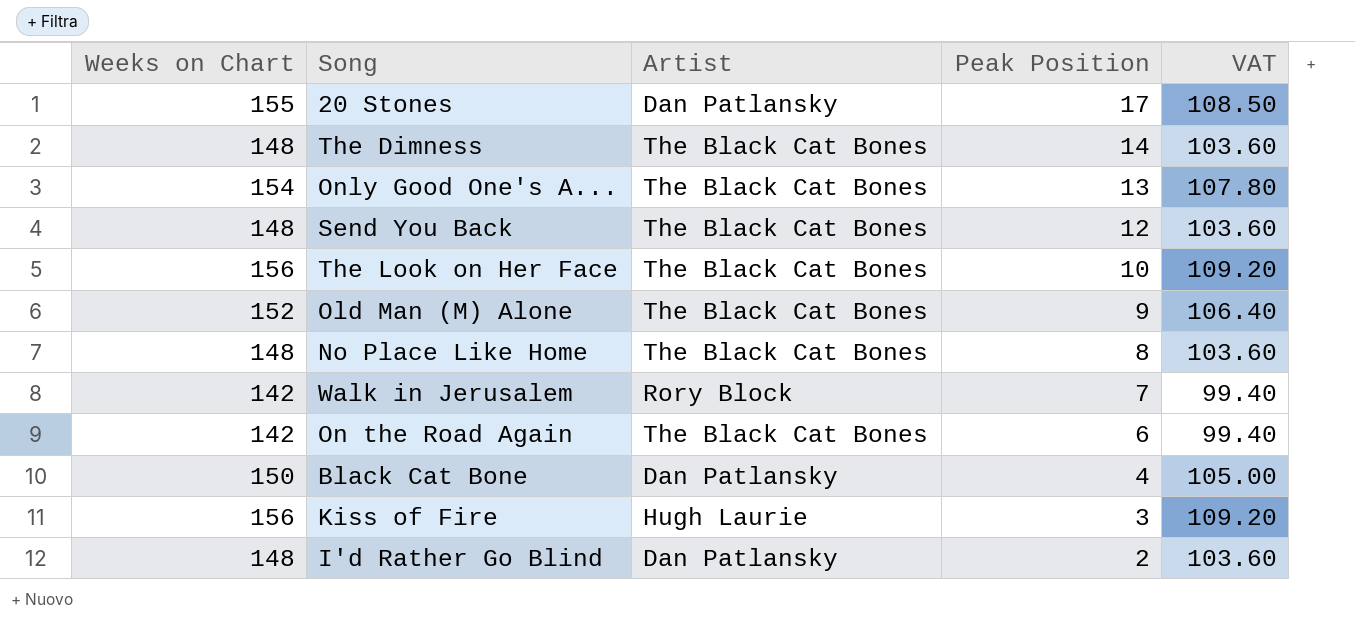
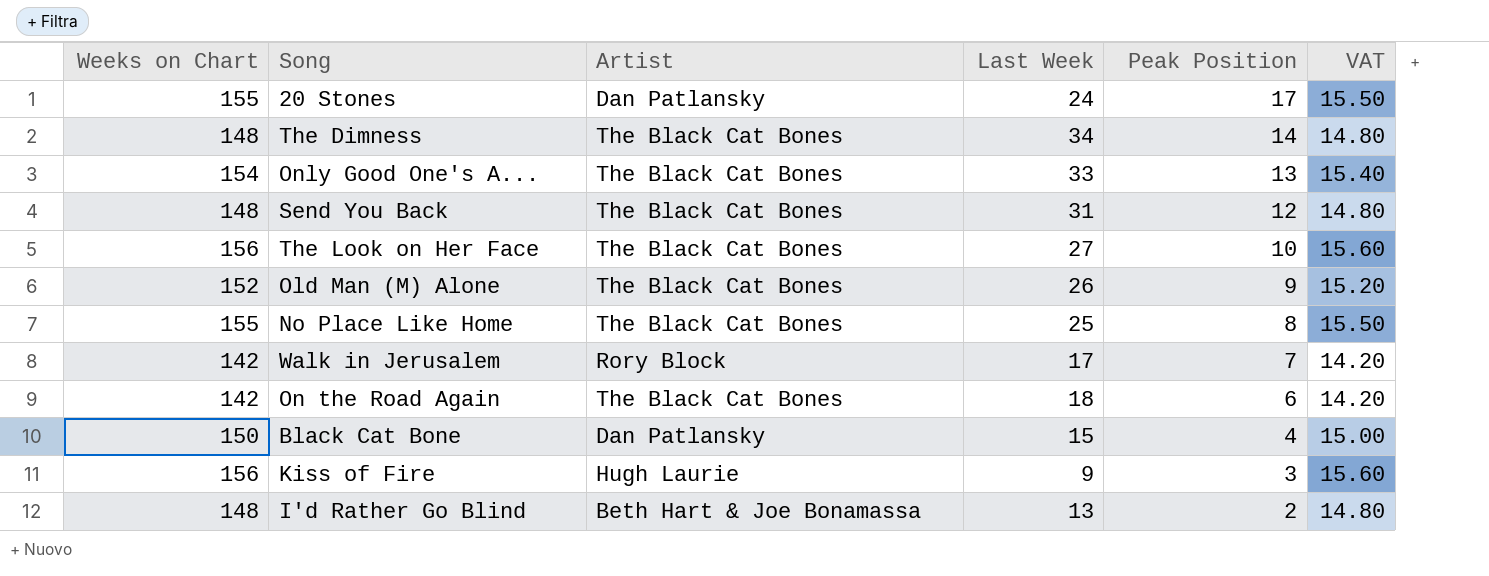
column Last Week | position: none -> 4
column VAT | formula: [Weeks on Chart] * 0.7 -> [Weeks on Chart] * 0.1
No Place Like Home | Weeks on Chart: 148 -> 155
I'd Rather Go Blind | Artist: Dan Patlansky -> Beth Hart & Joe Bonamassa

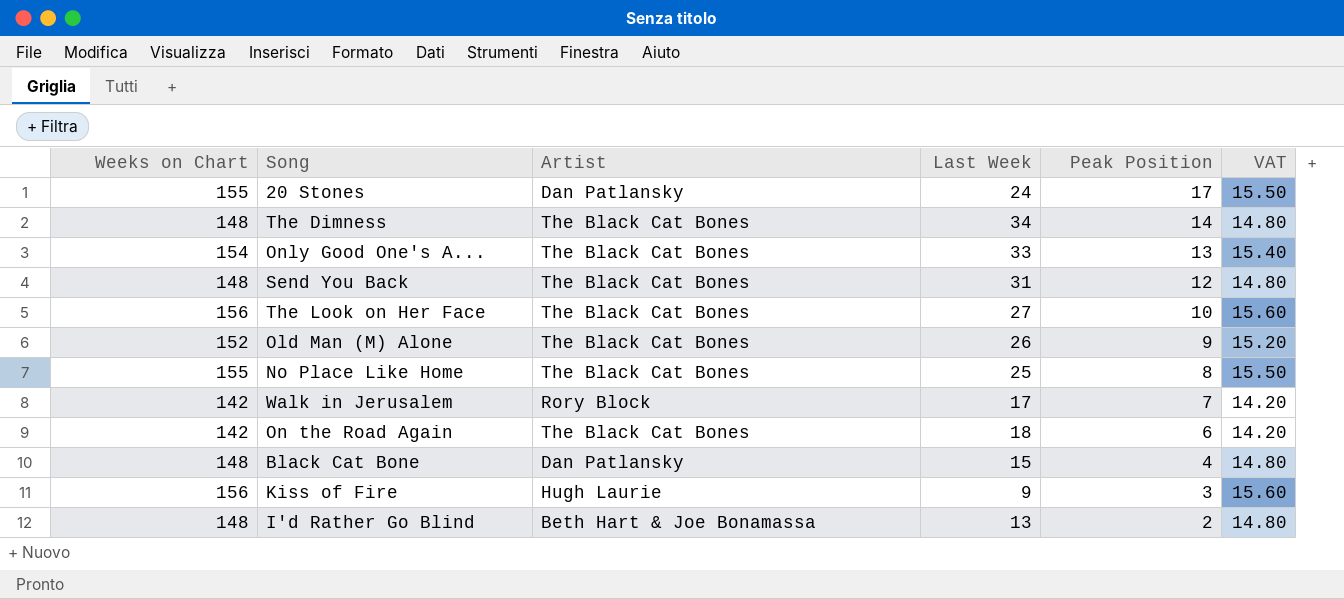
Black Cat Bone | Weeks on Chart: 150 -> 148
Black Cat Bone | VAT: 15.00 -> 14.80

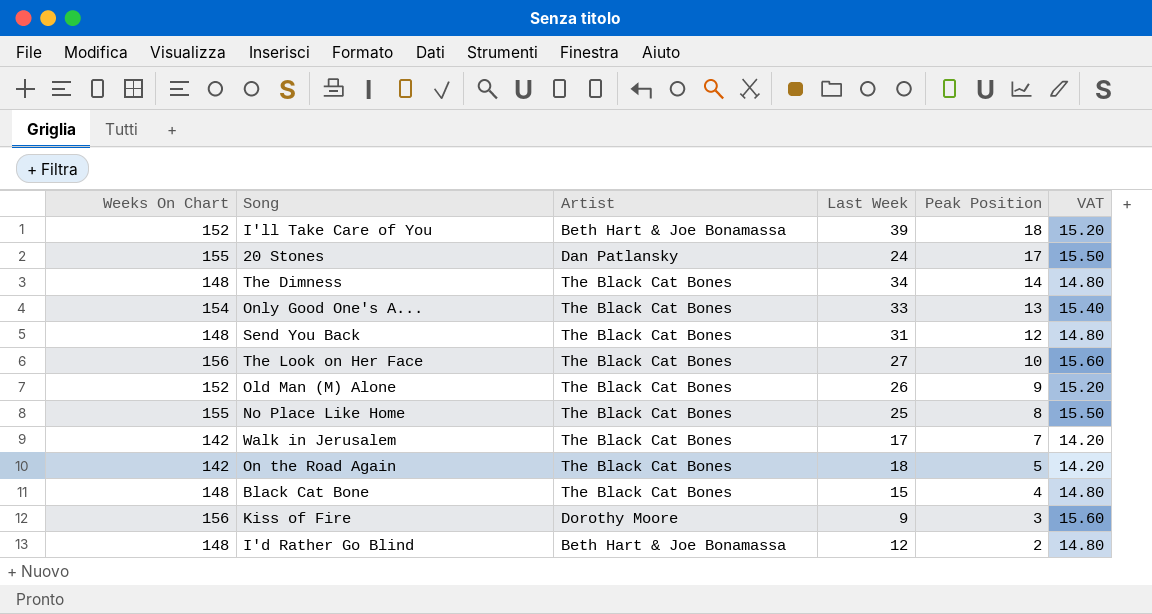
column name: Weeks on Chart -> Weeks On Chart
row I'll Take Care of You: none -> 152 | Beth Hart & Joe Bonamassa | 39 | 18 | 15.20
Walk in Jerusalem | Artist: Rory Block -> The Black Cat Bones
On the Road Again | Peak Position: 6 -> 5
Black Cat Bone | Artist: Dan Patlansky -> The Black Cat Bones
Kiss of Fire | Artist: Hugh Laurie -> Dorothy Moore
I'd Rather Go Blind | Last Week: 13 -> 12

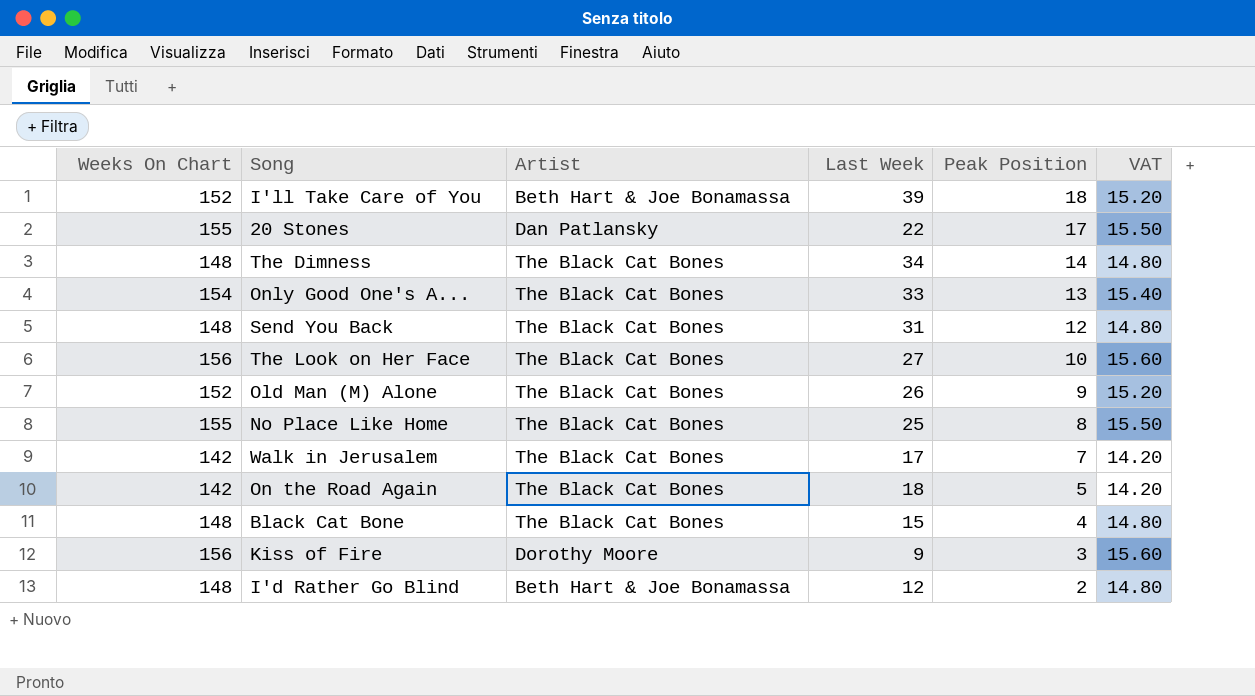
20 Stones | Last Week: 24 -> 22

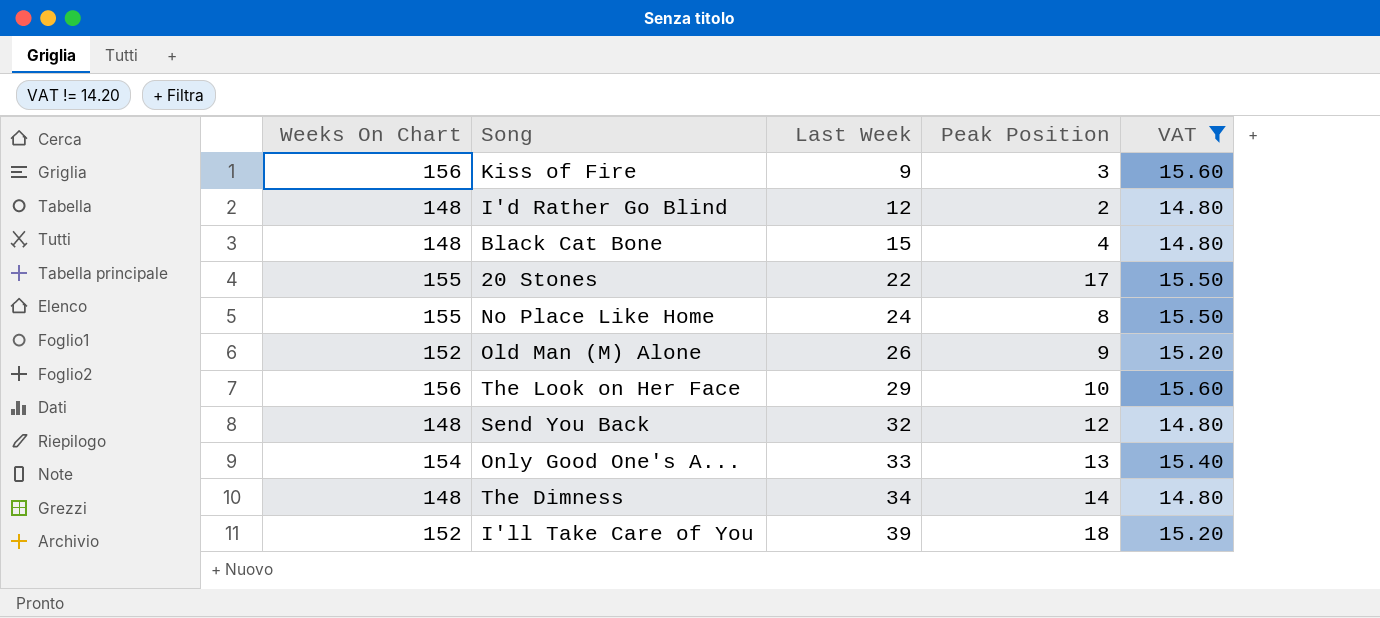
filter: none -> VAT != 14.20
row order: Peak Position descending -> Last Week ascending
column Artist | position: 3 -> none
No Place Like Home | Last Week: 25 -> 24
The Look on Her Face | Last Week: 27 -> 29
Send You Back | Last Week: 31 -> 32

